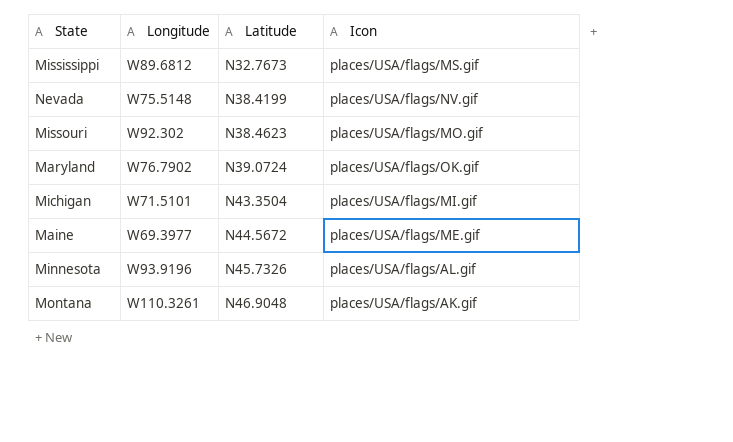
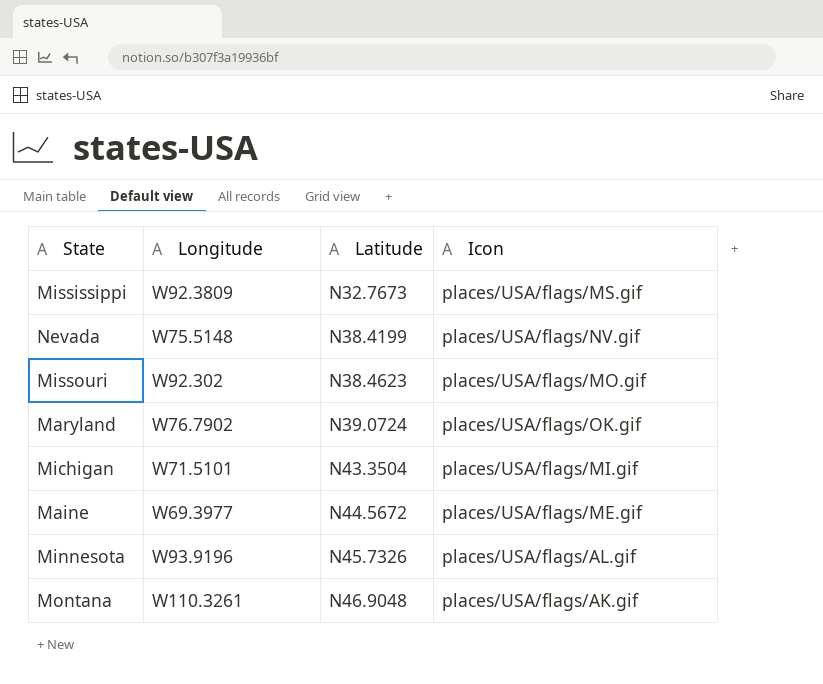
Mississippi | Longitude: W89.6812 -> W92.3809

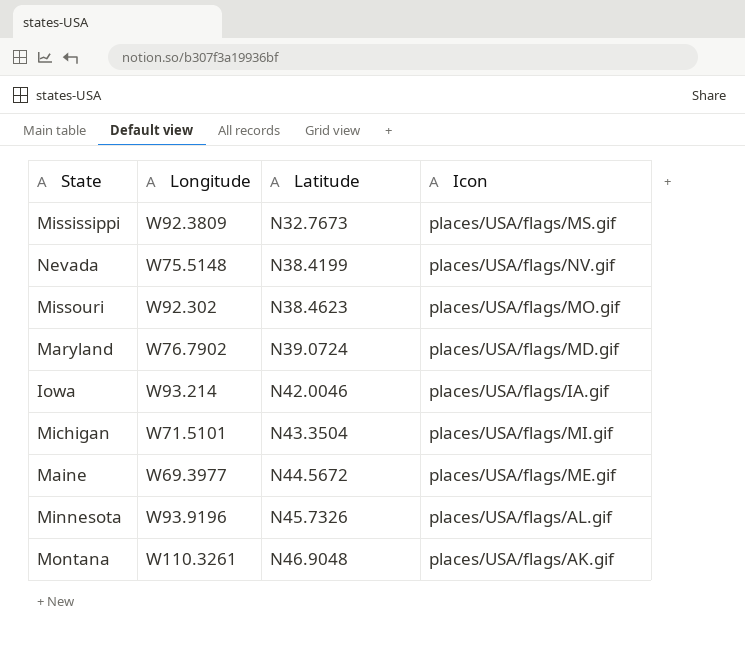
Maryland | Icon: places/USA/flags/OK.gif -> places/USA/flags/MD.gif
row Iowa: none -> W93.214 | N42.0046 | places/USA/flags/IA.gif

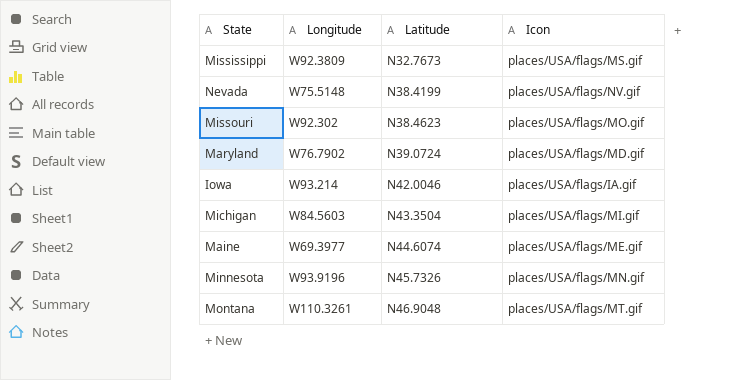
Michigan | Longitude: W71.5101 -> W84.5603
Maine | Latitude: N44.5672 -> N44.6074
Minnesota | Icon: places/USA/flags/AL.gif -> places/USA/flags/MN.gif
Montana | Icon: places/USA/flags/AK.gif -> places/USA/flags/MT.gif

